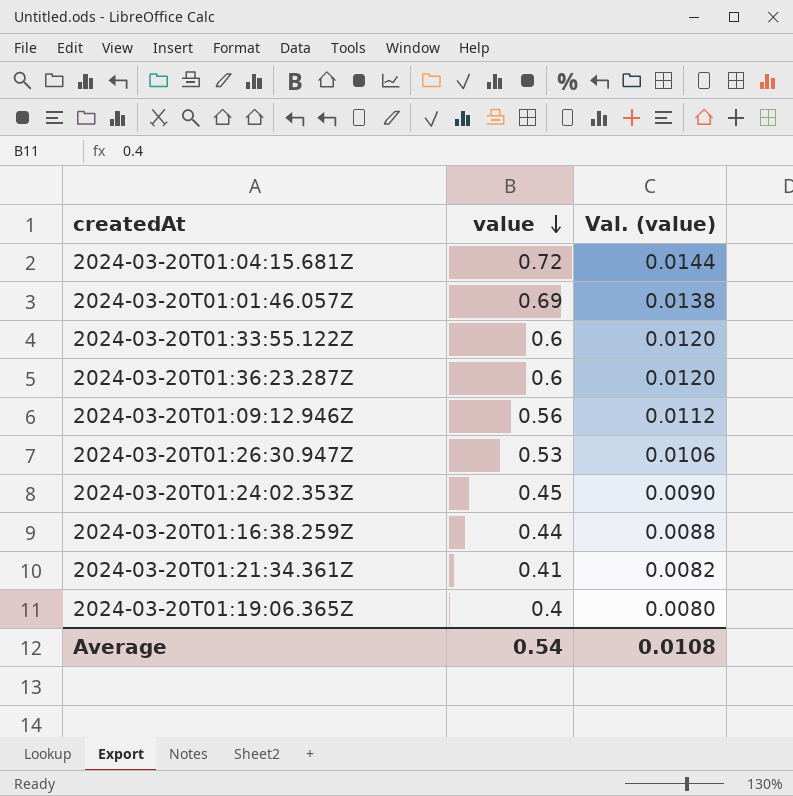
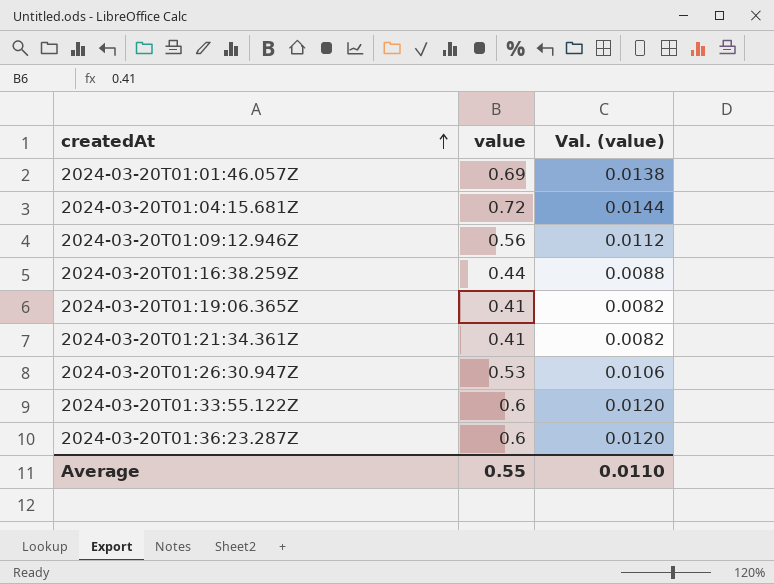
row order: value descending -> createdAt ascending
row 2024-03-20T01:24:02.353Z: 0.45 | 0.0090 -> none
2024-03-20T01:19:06.365Z | value: 0.4 -> 0.41
2024-03-20T01:19:06.365Z | Val. (value): 0.0080 -> 0.0082
Average | value: 0.54 -> 0.55
Average | Val. (value): 0.0108 -> 0.0110

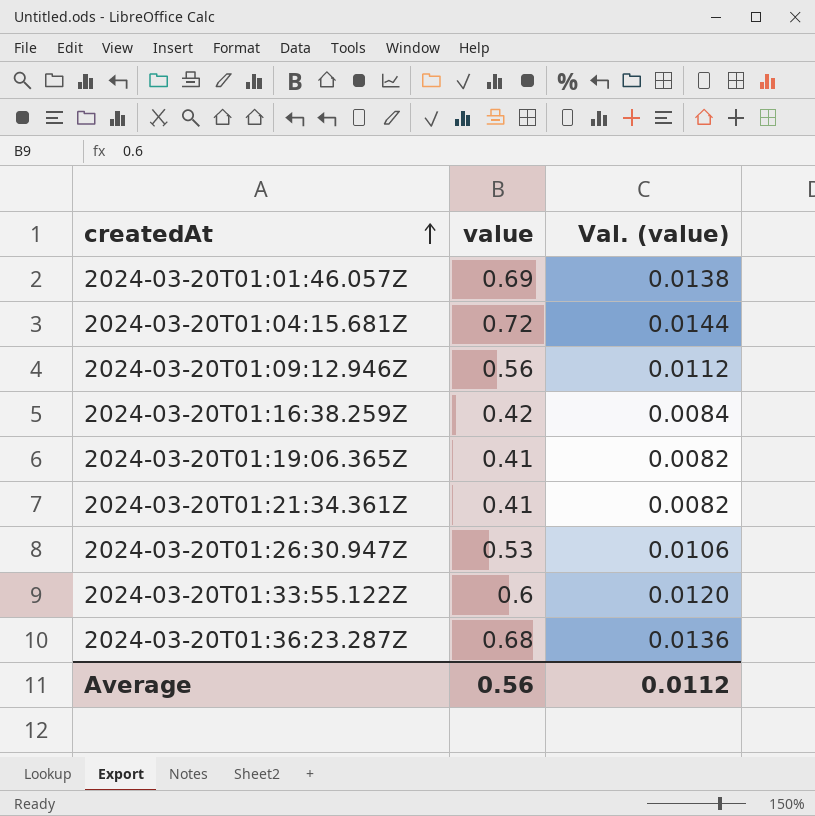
2024-03-20T01:16:38.259Z | value: 0.44 -> 0.42
2024-03-20T01:16:38.259Z | Val. (value): 0.0088 -> 0.0084
2024-03-20T01:36:23.287Z | value: 0.6 -> 0.68
2024-03-20T01:36:23.287Z | Val. (value): 0.0120 -> 0.0136
Average | value: 0.55 -> 0.56
Average | Val. (value): 0.0110 -> 0.0112

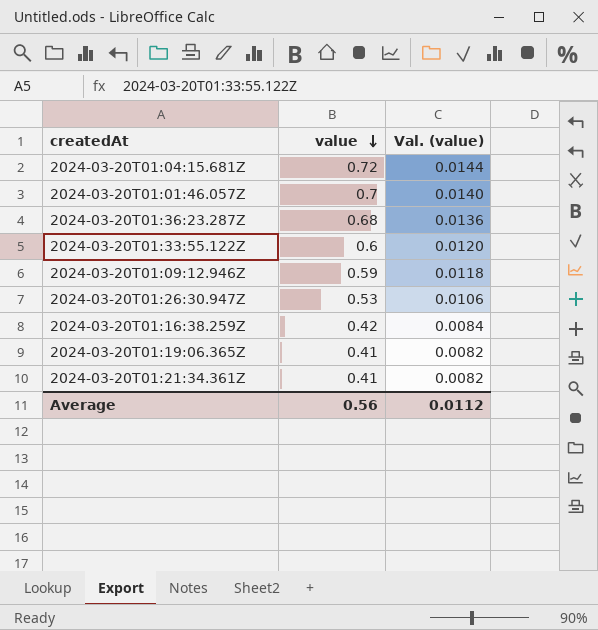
row order: createdAt ascending -> value descending
2024-03-20T01:01:46.057Z | value: 0.69 -> 0.7
2024-03-20T01:01:46.057Z | Val. (value): 0.0138 -> 0.0140
2024-03-20T01:09:12.946Z | value: 0.56 -> 0.59
2024-03-20T01:09:12.946Z | Val. (value): 0.0112 -> 0.0118

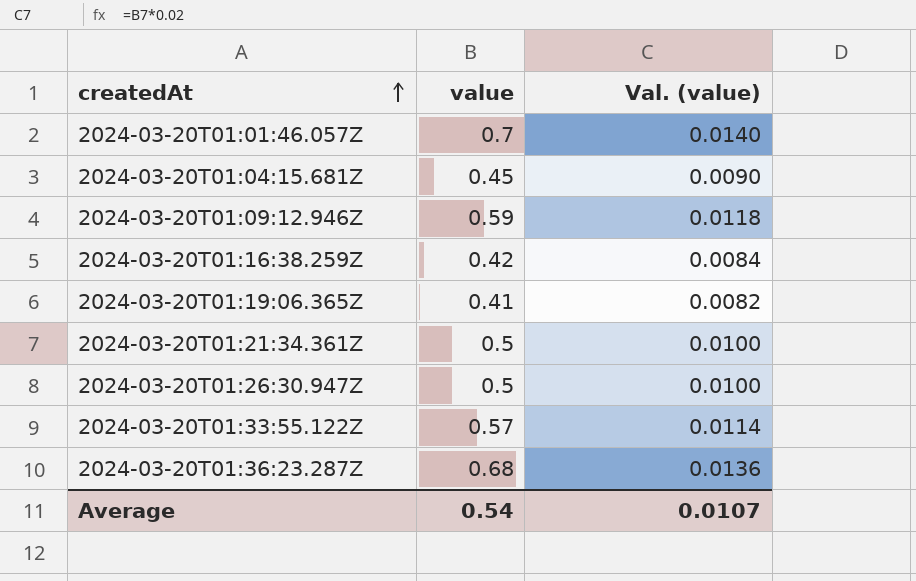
row order: value descending -> createdAt ascending
2024-03-20T01:04:15.681Z | value: 0.72 -> 0.45
2024-03-20T01:04:15.681Z | Val. (value): 0.0144 -> 0.0090
2024-03-20T01:21:34.361Z | value: 0.41 -> 0.5
2024-03-20T01:21:34.361Z | Val. (value): 0.0082 -> 0.0100
2024-03-20T01:26:30.947Z | value: 0.53 -> 0.5
2024-03-20T01:26:30.947Z | Val. (value): 0.0106 -> 0.0100
2024-03-20T01:33:55.122Z | value: 0.6 -> 0.57
2024-03-20T01:33:55.122Z | Val. (value): 0.0120 -> 0.0114
Average | value: 0.56 -> 0.54
Average | Val. (value): 0.0112 -> 0.0107

